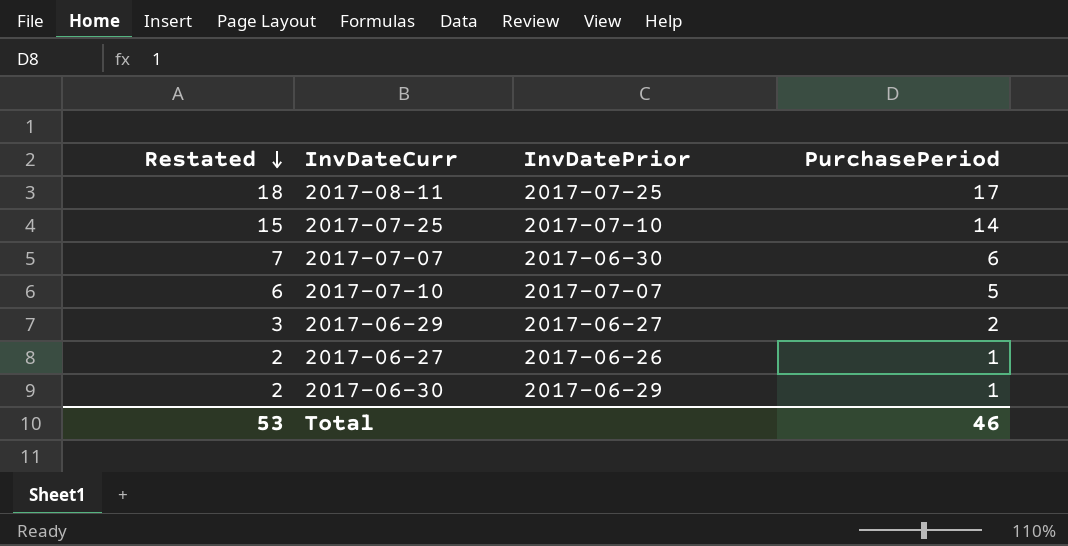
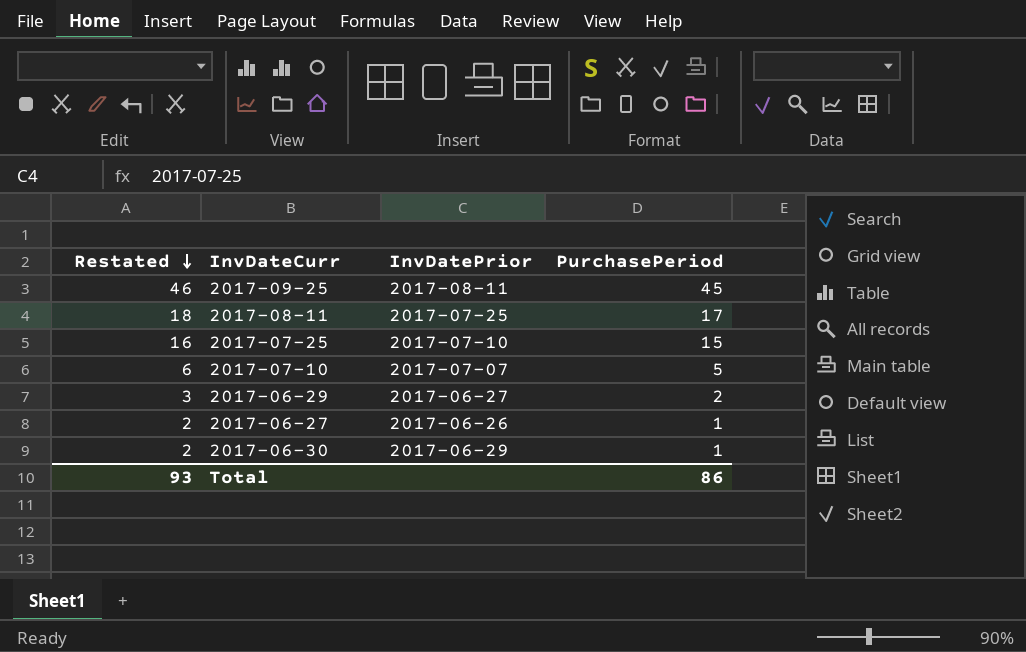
row 2017-07-07: 7 | 2017-06-30 | 6 -> none
row 2017-09-25: none -> 46 | 2017-08-11 | 45
2017-07-25 | Restated: 15 -> 16
2017-07-25 | PurchasePeriod: 14 -> 15
Total | Restated: 53 -> 93
Total | PurchasePeriod: 46 -> 86

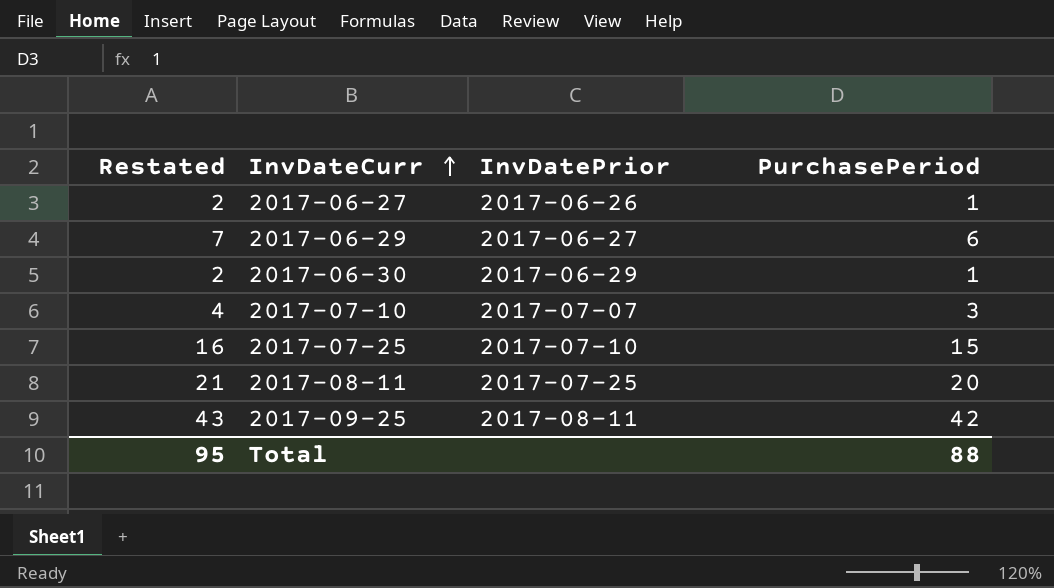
row order: Restated descending -> InvDateCurr ascending
2017-06-29 | Restated: 3 -> 7
2017-06-29 | PurchasePeriod: 2 -> 6
2017-07-10 | Restated: 6 -> 4
2017-07-10 | PurchasePeriod: 5 -> 3
2017-08-11 | Restated: 18 -> 21
2017-08-11 | PurchasePeriod: 17 -> 20
2017-09-25 | Restated: 46 -> 43
2017-09-25 | PurchasePeriod: 45 -> 42
Total | Restated: 93 -> 95
Total | PurchasePeriod: 86 -> 88

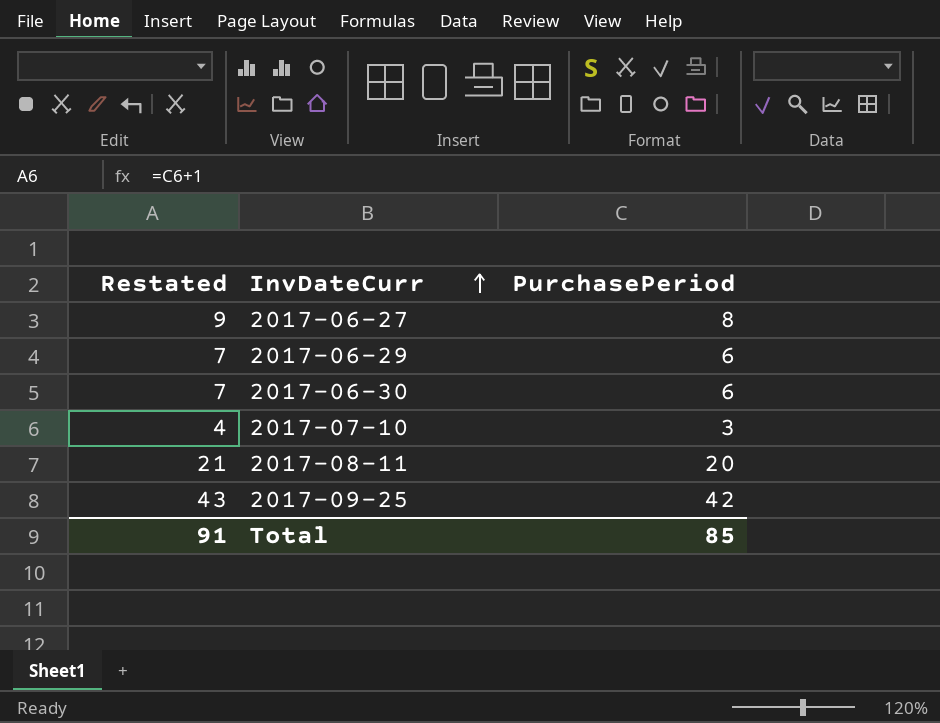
column InvDatePrior | position: 3 -> none
row 2017-07-25: 16 | 2017-07-10 | 15 -> none
2017-06-27 | Restated: 2 -> 9
2017-06-27 | PurchasePeriod: 1 -> 8
2017-06-30 | Restated: 2 -> 7
2017-06-30 | PurchasePeriod: 1 -> 6
Total | Restated: 95 -> 91
Total | PurchasePeriod: 88 -> 85

